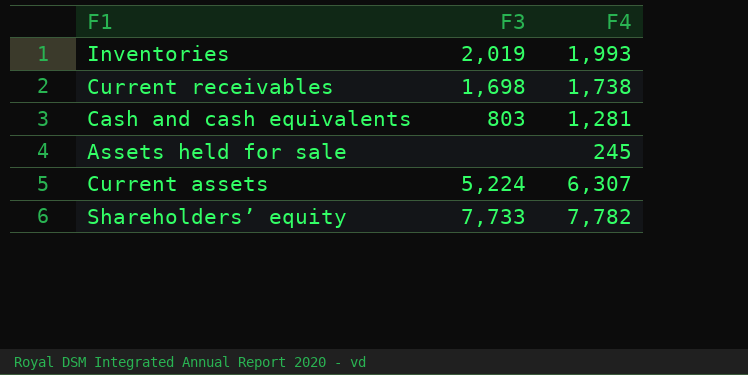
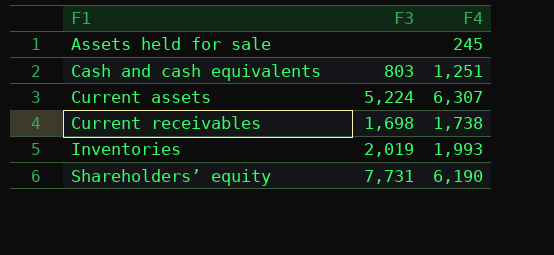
row order: none -> F1 ascending
Cash and cash equivalents | F4: 1,281 -> 1,251
Shareholders’ equity | F3: 7,733 -> 7,731
Shareholders’ equity | F4: 7,782 -> 6,190

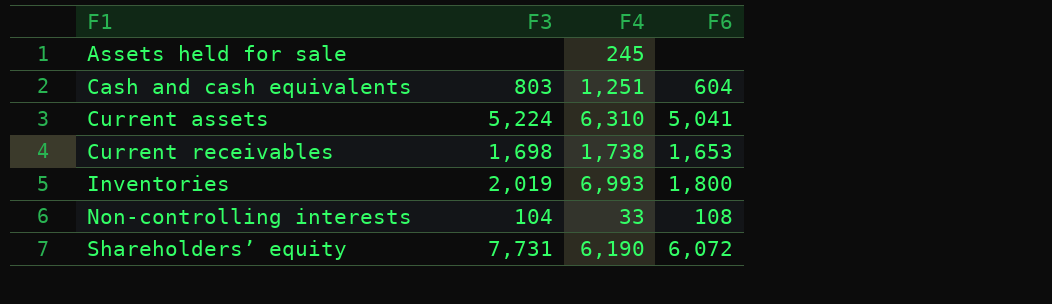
column F6 | position: none -> 4
Current assets | F4: 6,307 -> 6,310
Inventories | F4: 1,993 -> 6,993
row Non-controlling interests: none -> 104 | 33 | 108

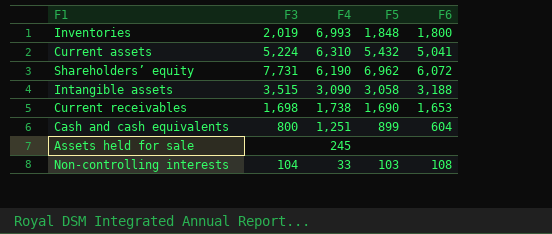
row order: F1 ascending -> F4 descending
column F5 | position: none -> 4
row Intangible assets: none -> 3,515 | 3,090 | 3,058 | 3,188
Cash and cash equivalents | F3: 803 -> 800

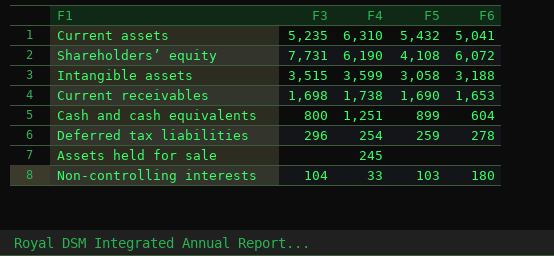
row Inventories: 2,019 | 6,993 | 1,848 | 1,800 -> none
Current assets | F3: 5,224 -> 5,235
Shareholders’ equity | F5: 6,962 -> 4,108
Intangible assets | F4: 3,090 -> 3,599
row Deferred tax liabilities: none -> 296 | 254 | 259 | 278
Non-controlling interests | F6: 108 -> 180

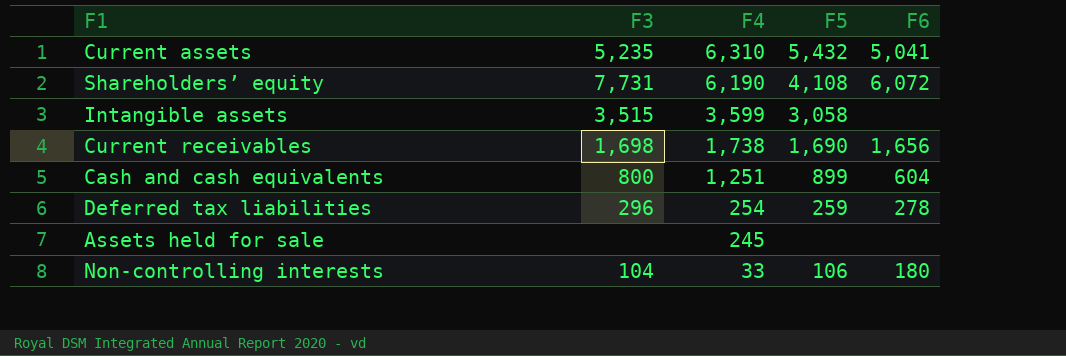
Intangible assets | F6: 3,188 -> none
Current receivables | F6: 1,653 -> 1,656
Non-controlling interests | F5: 103 -> 106

